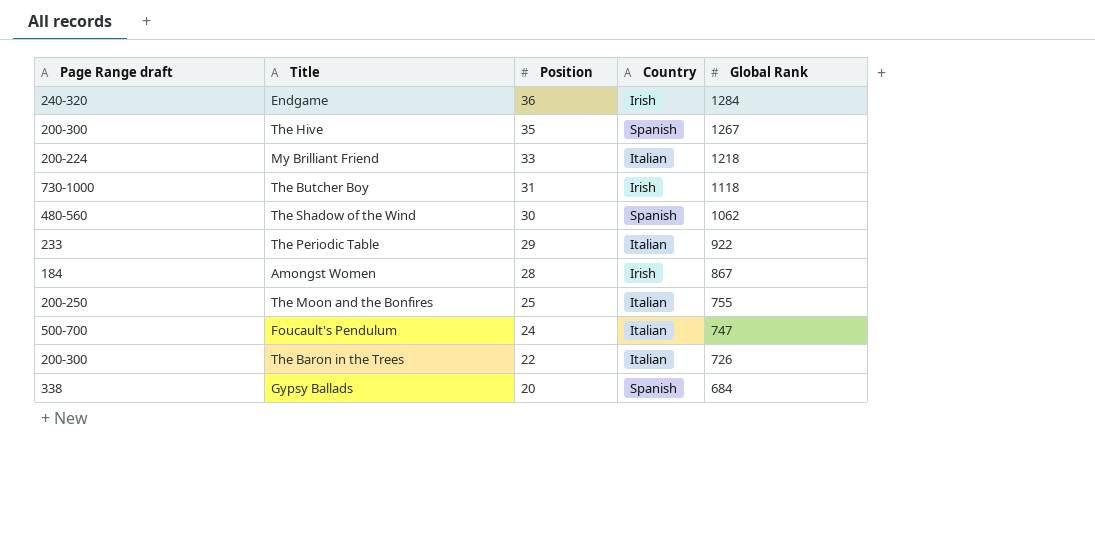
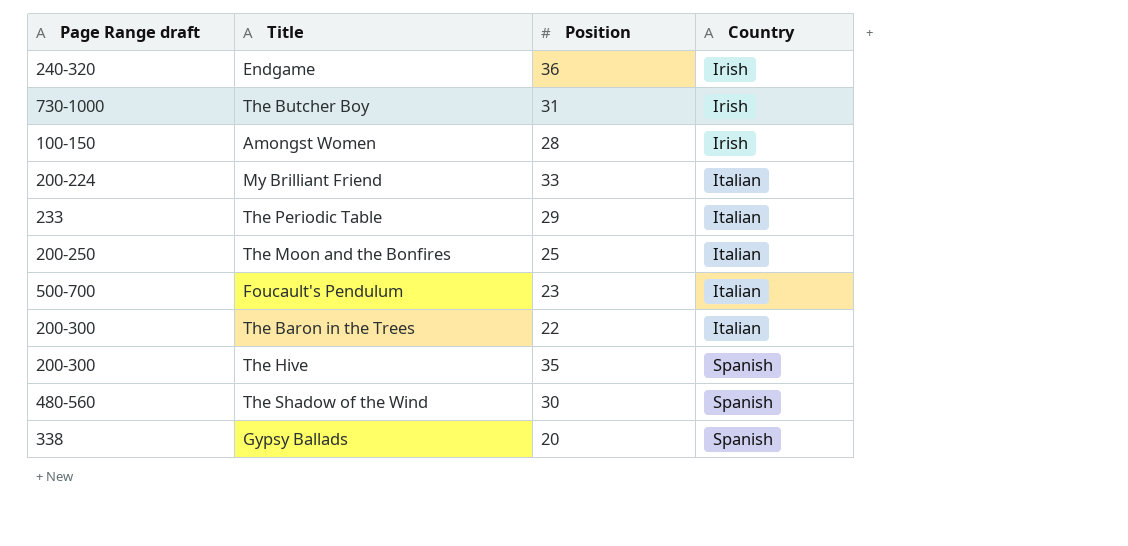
row order: Position descending -> Country ascending
column Global Rank | position: 5 -> none
Amongst Women | Page Range draft: 184 -> 100-150
Foucault's Pendulum | Position: 24 -> 23

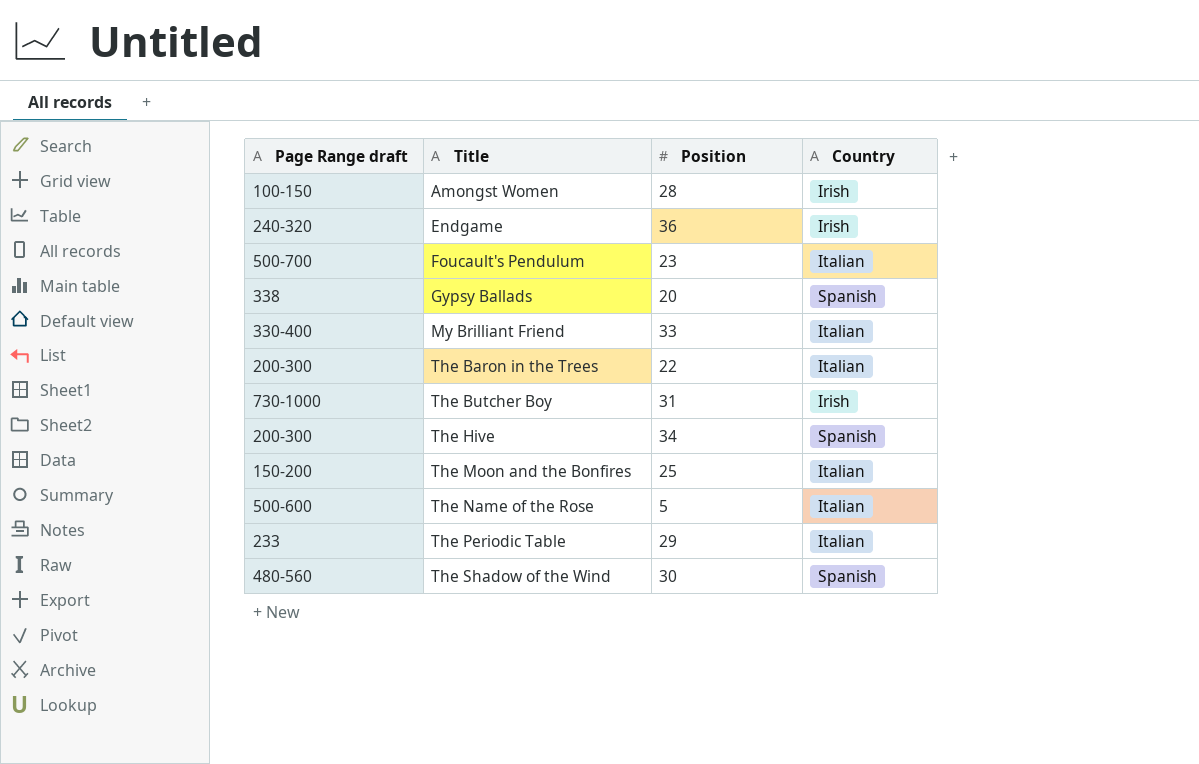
row order: Country ascending -> Title ascending
My Brilliant Friend | Page Range draft: 200-224 -> 330-400
The Hive | Position: 35 -> 34
The Moon and the Bonfires | Page Range draft: 200-250 -> 150-200
row The Name of the Rose: none -> 500-600 | 5 | Italian

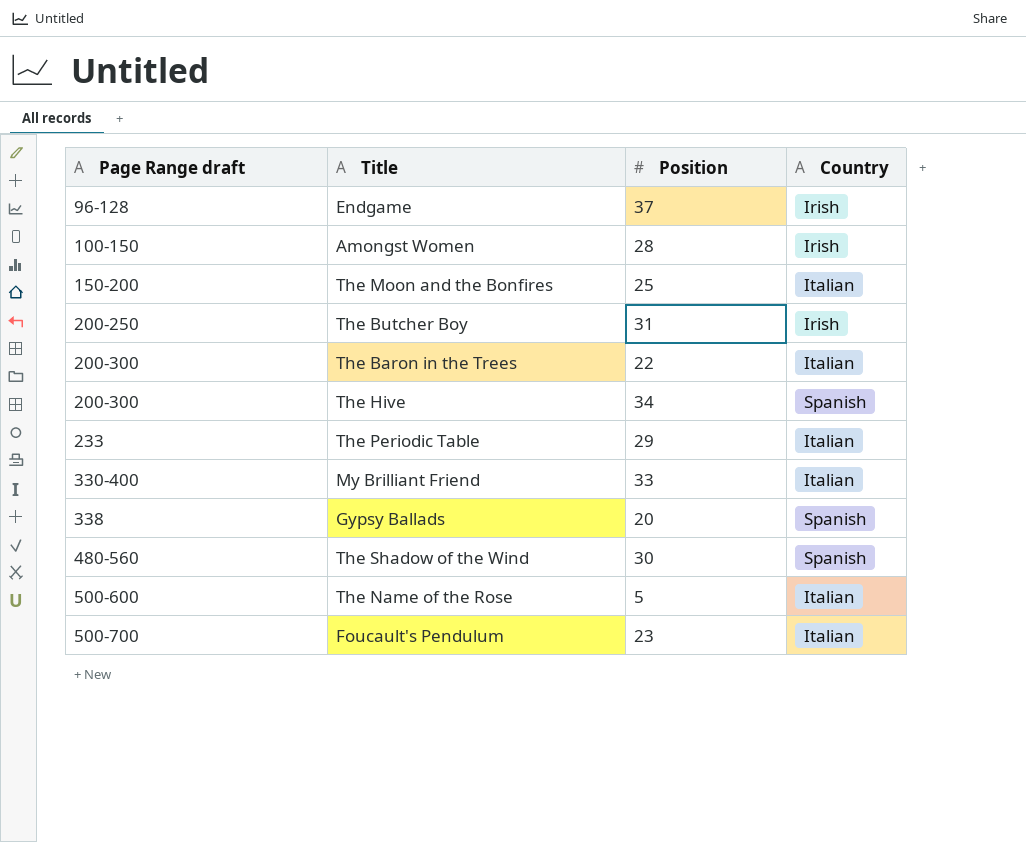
row order: Title ascending -> Page Range draft ascending
Endgame | Page Range draft: 240-320 -> 96-128
Endgame | Position: 36 -> 37
The Butcher Boy | Page Range draft: 730-1000 -> 200-250

